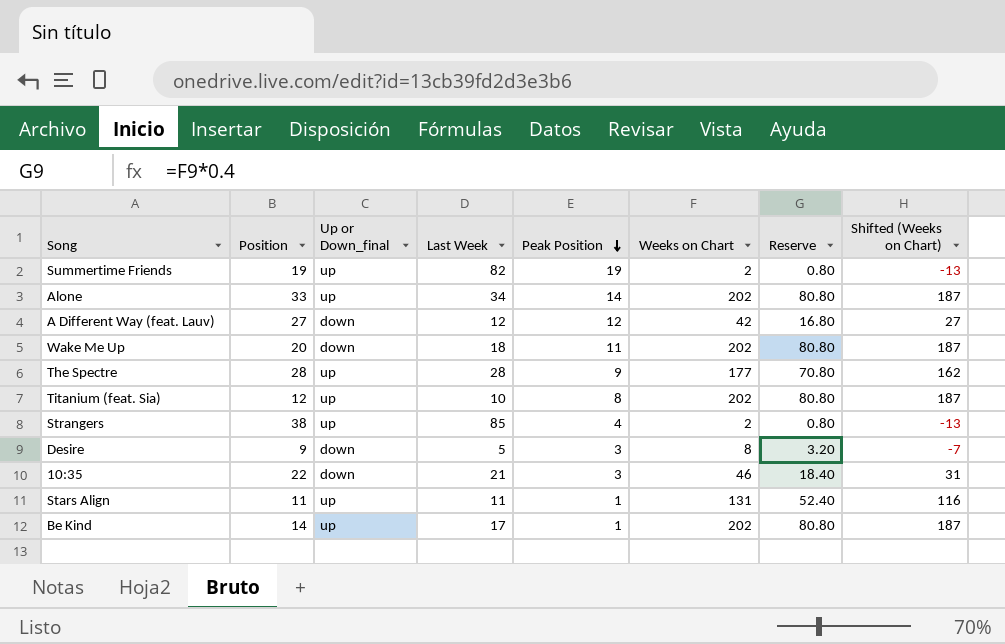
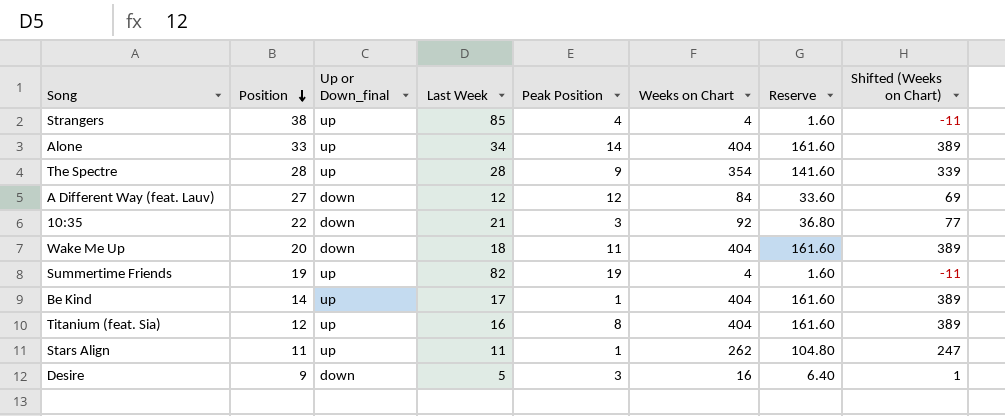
row order: Peak Position descending -> Position descending
Strangers | Weeks on Chart: 2 -> 4
Strangers | Reserve: 0.80 -> 1.60
Strangers | Shifted (Weeks on Chart): -13 -> -11
Alone | Weeks on Chart: 202 -> 404
Alone | Reserve: 80.80 -> 161.60
Alone | Shifted (Weeks on Chart): 187 -> 389
The Spectre | Weeks on Chart: 177 -> 354
The Spectre | Reserve: 70.80 -> 141.60
The Spectre | Shifted (Weeks on Chart): 162 -> 339
A Different Way (feat. Lauv) | Weeks on Chart: 42 -> 84
A Different Way (feat. Lauv) | Reserve: 16.80 -> 33.60
A Different Way (feat. Lauv) | Shifted (Weeks on Chart): 27 -> 69
10:35 | Weeks on Chart: 46 -> 92
10:35 | Reserve: 18.40 -> 36.80
10:35 | Shifted (Weeks on Chart): 31 -> 77
Wake Me Up | Weeks on Chart: 202 -> 404
Wake Me Up | Reserve: 80.80 -> 161.60
Wake Me Up | Shifted (Weeks on Chart): 187 -> 389
Summertime Friends | Weeks on Chart: 2 -> 4
Summertime Friends | Reserve: 0.80 -> 1.60
Summertime Friends | Shifted (Weeks on Chart): -13 -> -11
Be Kind | Weeks on Chart: 202 -> 404
Be Kind | Reserve: 80.80 -> 161.60
Be Kind | Shifted (Weeks on Chart): 187 -> 389
Titanium (feat. Sia) | Last Week: 10 -> 16
Titanium (feat. Sia) | Weeks on Chart: 202 -> 404
Titanium (feat. Sia) | Reserve: 80.80 -> 161.60
Titanium (feat. Sia) | Shifted (Weeks on Chart): 187 -> 389
Stars Align | Weeks on Chart: 131 -> 262
Stars Align | Reserve: 52.40 -> 104.80
Stars Align | Shifted (Weeks on Chart): 116 -> 247
Desire | Weeks on Chart: 8 -> 16
Desire | Reserve: 3.20 -> 6.40
Desire | Shifted (Weeks on Chart): -7 -> 1

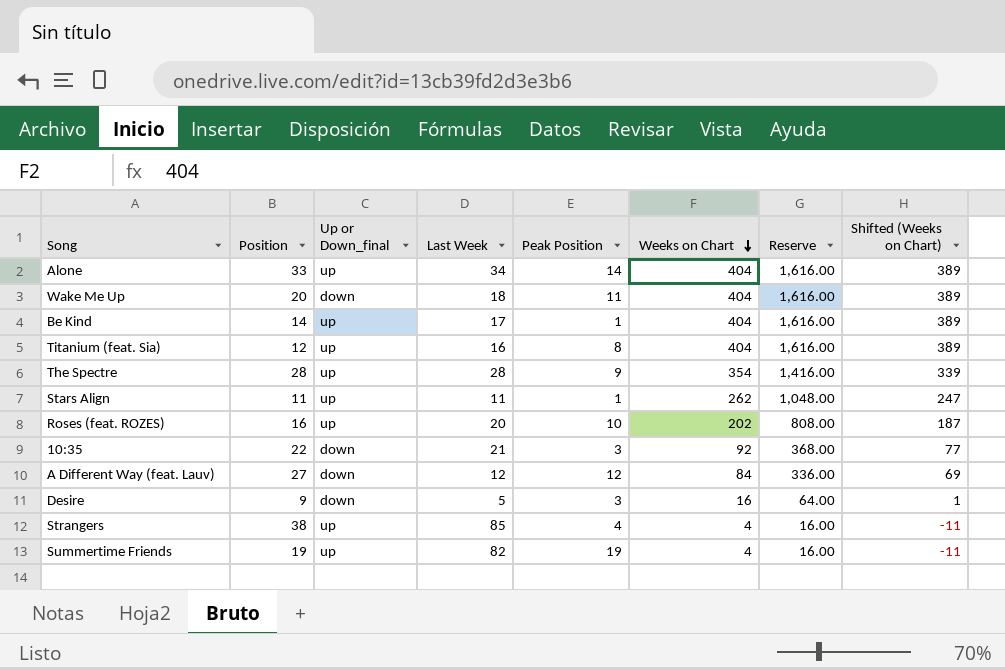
row order: Position descending -> Weeks on Chart descending
column Reserve | formula: [Weeks on Chart] * 0.4 -> [Weeks on Chart] * 4
row Roses (feat. ROZES): none -> 16 | up | 20 | 10 | 202 | 808.00 | 187

